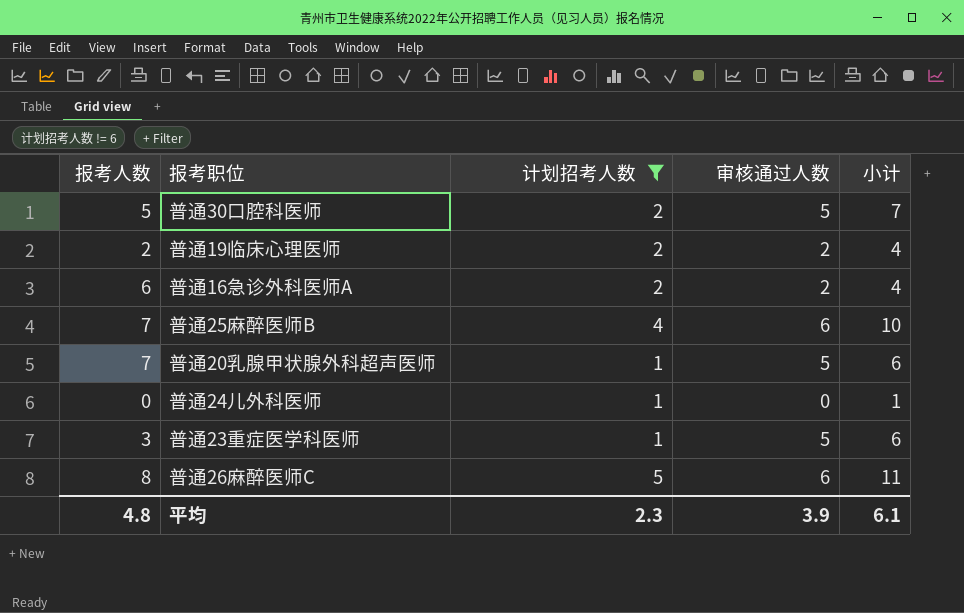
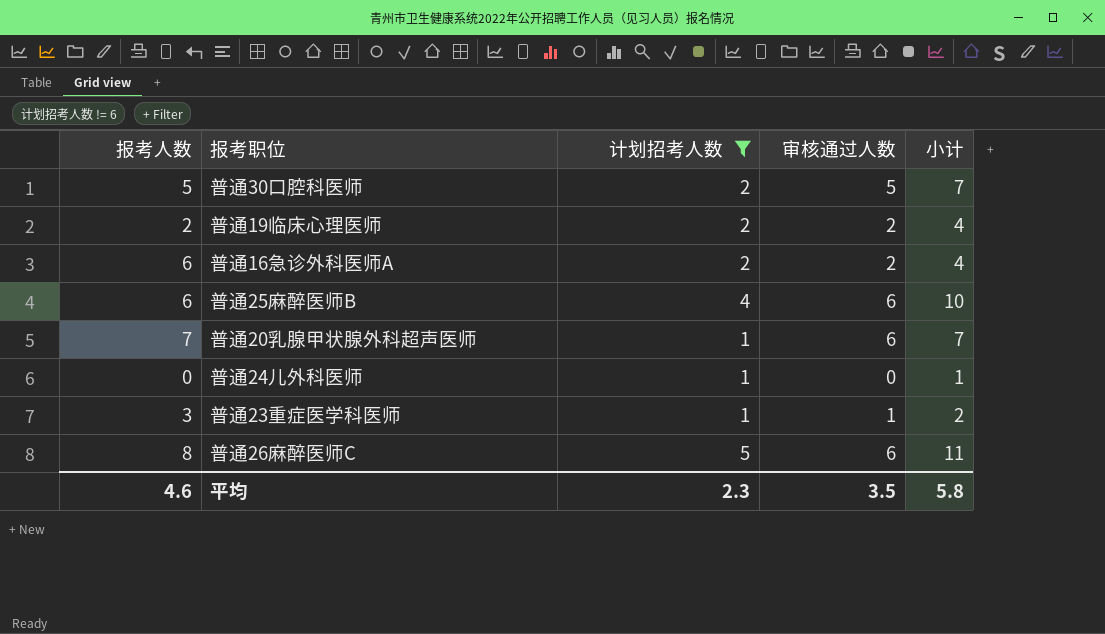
普通25麻醉医师B | 报考人数: 7 -> 6
普通20乳腺甲状腺外科超声医师 | 审核通过人数: 5 -> 6
普通20乳腺甲状腺外科超声医师 | 小计: 6 -> 7
普通23重症医学科医师 | 审核通过人数: 5 -> 1
普通23重症医学科医师 | 小计: 6 -> 2
平均 | 报考人数: 4.8 -> 4.6
平均 | 审核通过人数: 3.9 -> 3.5
平均 | 小计: 6.1 -> 5.8

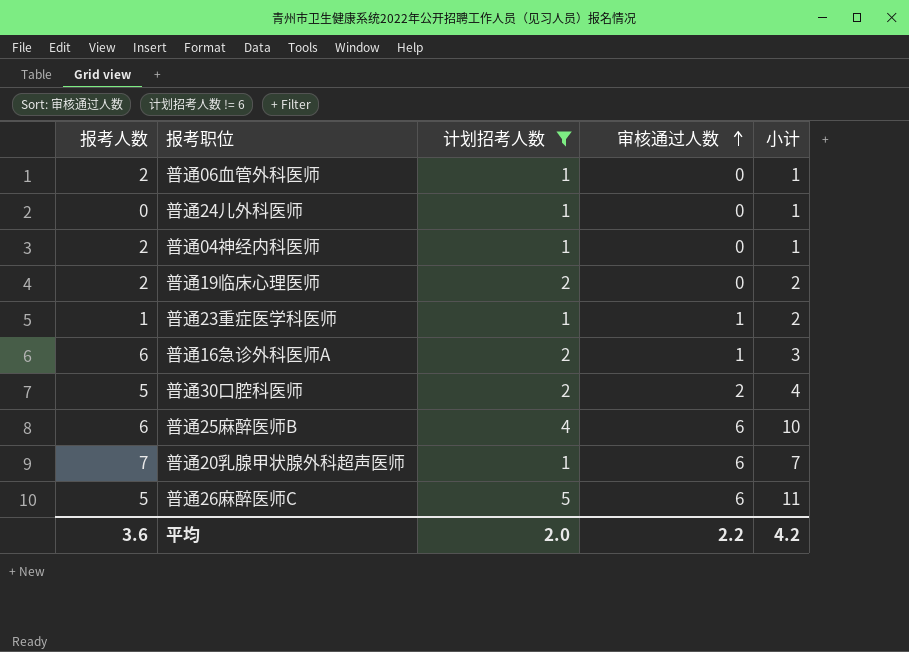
row order: none -> 审核通过人数 ascending
row 普通06血管外科医师: none -> 2 | 1 | 0 | 1
row 普通04神经内科医师: none -> 2 | 1 | 0 | 1
普通19临床心理医师 | 审核通过人数: 2 -> 0
普通19临床心理医师 | 小计: 4 -> 2
普通23重症医学科医师 | 报考人数: 3 -> 1
普通16急诊外科医师A | 审核通过人数: 2 -> 1
普通16急诊外科医师A | 小计: 4 -> 3
普通30口腔科医师 | 审核通过人数: 5 -> 2
普通30口腔科医师 | 小计: 7 -> 4
普通26麻醉医师C | 报考人数: 8 -> 5
平均 | 报考人数: 4.6 -> 3.6
平均 | 计划招考人数: 2.3 -> 2.0
平均 | 审核通过人数: 3.5 -> 2.2
平均 | 小计: 5.8 -> 4.2

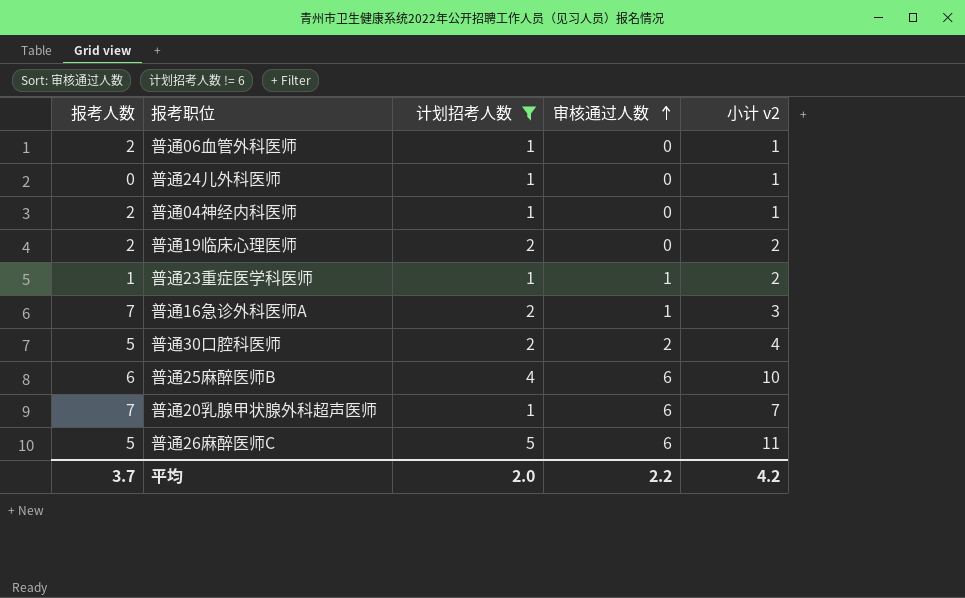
column name: 小计 -> 小计 v2
普通16急诊外科医师A | 报考人数: 6 -> 7
平均 | 报考人数: 3.6 -> 3.7

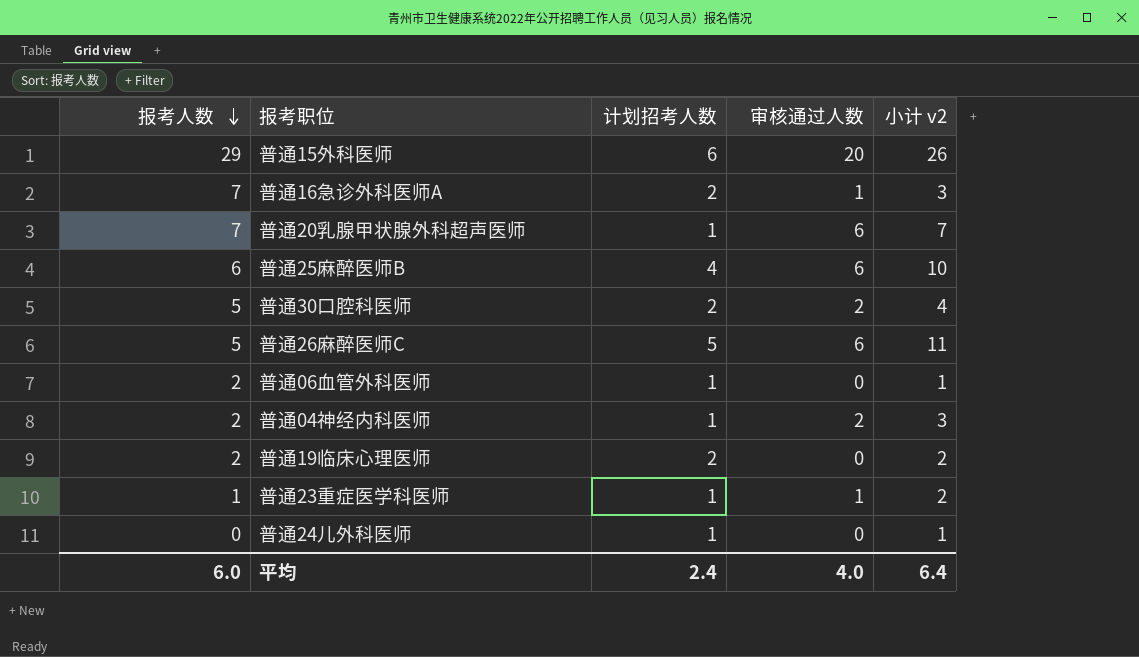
filter: 计划招考人数 != 6 -> none
row order: 审核通过人数 ascending -> 报考人数 descending
普通04神经内科医师 | 审核通过人数: 0 -> 2
普通04神经内科医师 | 小计 v2: 1 -> 3
平均 | 报考人数: 3.7 -> 6.0
平均 | 计划招考人数: 2.0 -> 2.4
平均 | 审核通过人数: 2.2 -> 4.0
平均 | 小计 v2: 4.2 -> 6.4

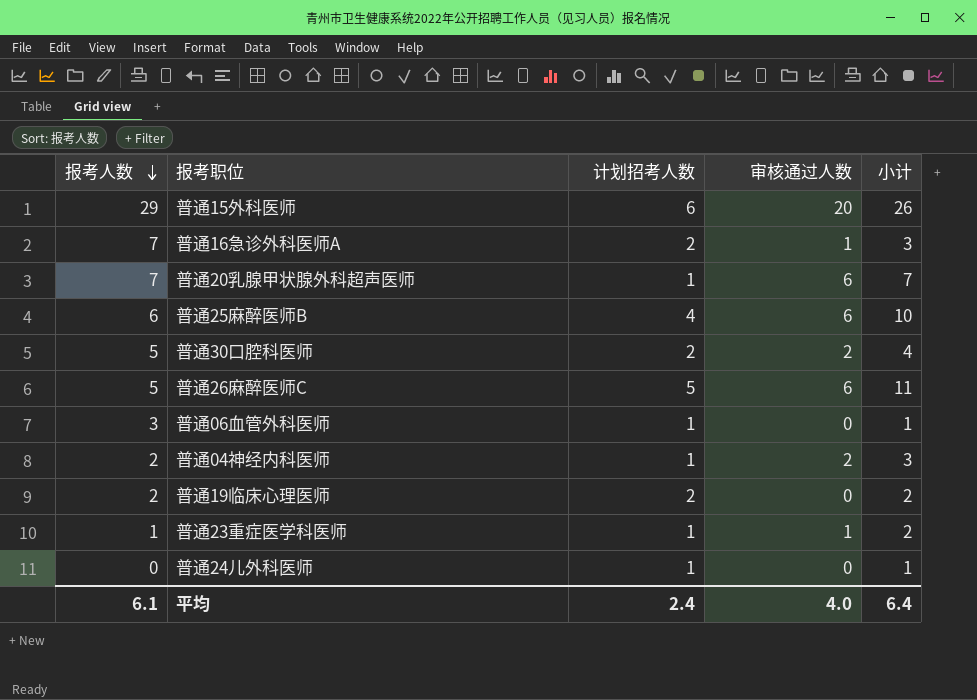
column name: 小计 v2 -> 小计
普通06血管外科医师 | 报考人数: 2 -> 3
平均 | 报考人数: 6.0 -> 6.1

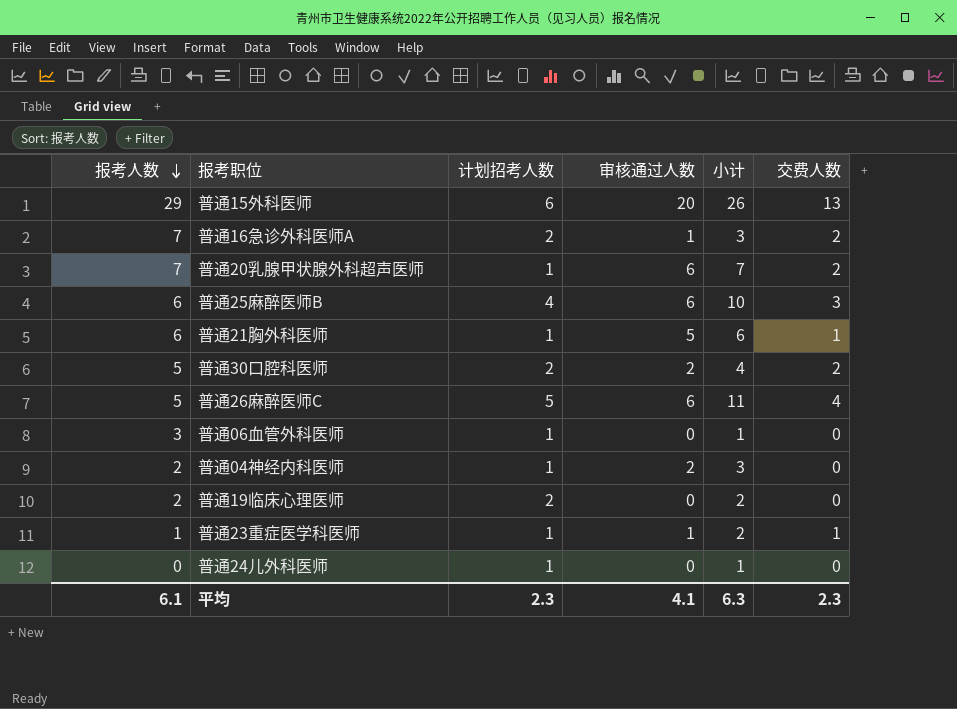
column 交费人数 | position: none -> 6
row 普通21胸外科医师: none -> 6 | 1 | 5 | 6 | 1
平均 | 计划招考人数: 2.4 -> 2.3
平均 | 审核通过人数: 4.0 -> 4.1
平均 | 小计: 6.4 -> 6.3

